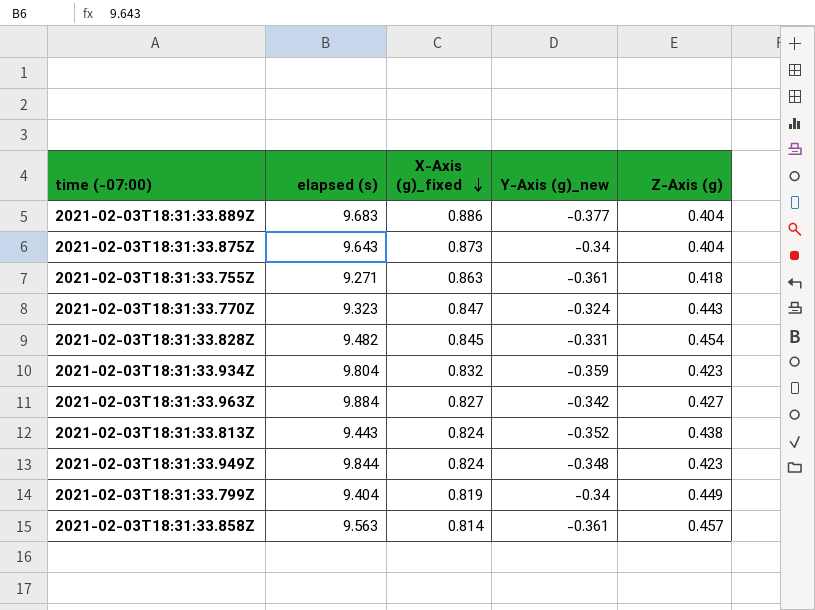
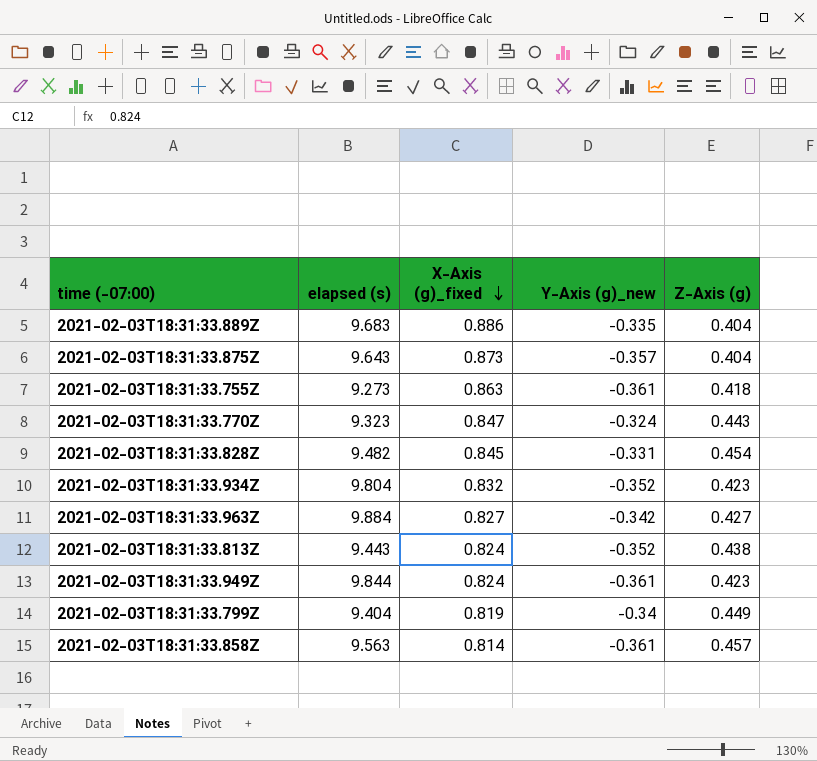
2021-02-03T18:31:33.889Z | Y-Axis (g)_new: -0.377 -> -0.335
2021-02-03T18:31:33.875Z | Y-Axis (g)_new: -0.34 -> -0.357
2021-02-03T18:31:33.755Z | elapsed (s): 9.271 -> 9.273
2021-02-03T18:31:33.934Z | Y-Axis (g)_new: -0.359 -> -0.352
2021-02-03T18:31:33.949Z | Y-Axis (g)_new: -0.348 -> -0.361

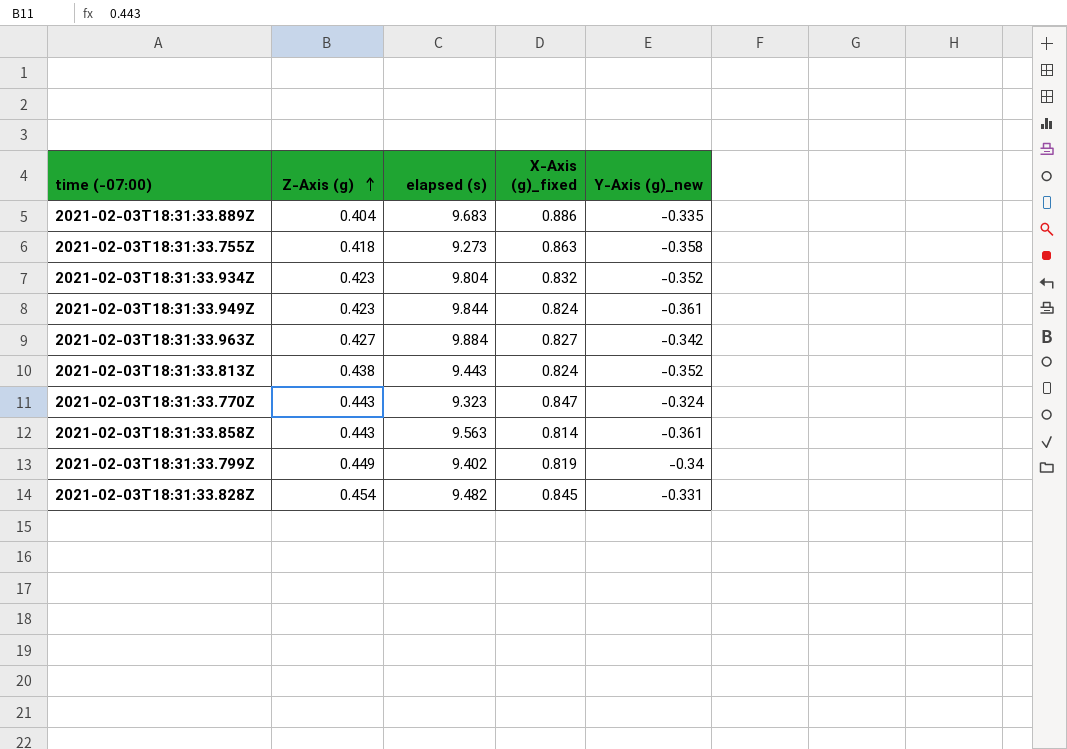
row order: X-Axis (g)_fixed descending -> Z-Axis (g) ascending
column Z-Axis (g) | position: 5 -> 2
row 2021-02-03T18:31:33.875Z: 9.643 | 0.873 | -0.357 | 0.404 -> none
2021-02-03T18:31:33.755Z | Y-Axis (g)_new: -0.361 -> -0.358
2021-02-03T18:31:33.858Z | Z-Axis (g): 0.457 -> 0.443
2021-02-03T18:31:33.799Z | elapsed (s): 9.404 -> 9.402

